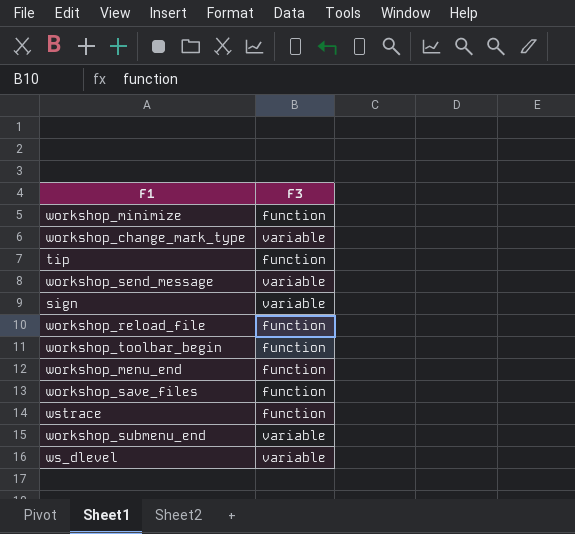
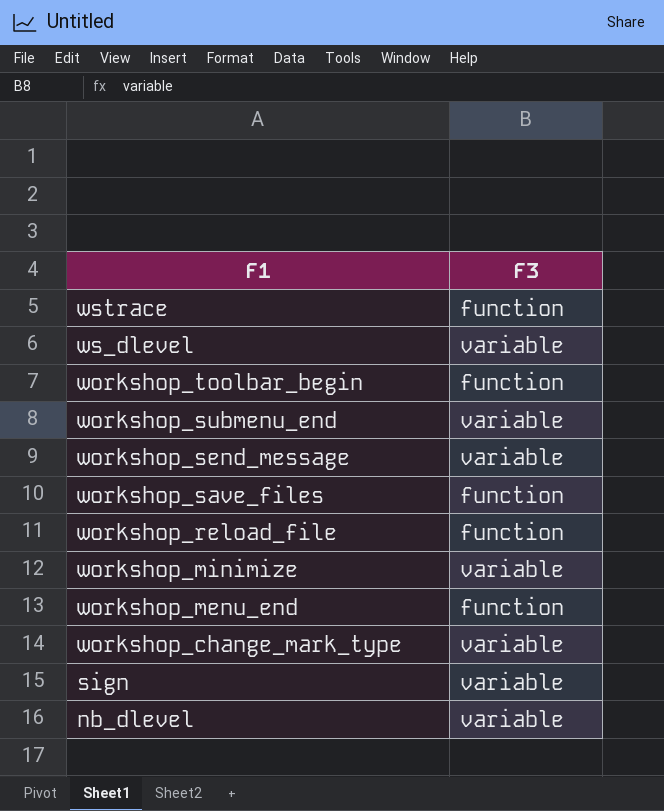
row order: none -> F1 descending
row tip: function -> none
workshop_minimize | F3: function -> variable
row nb_dlevel: none -> variable

